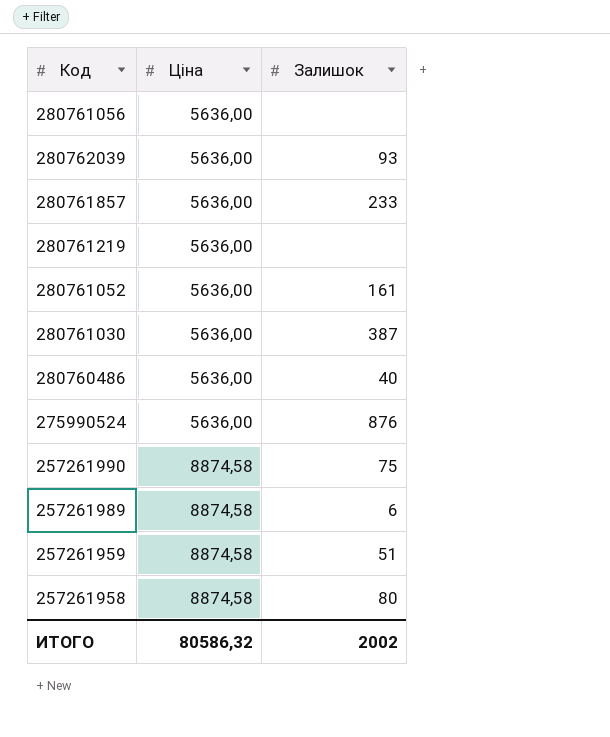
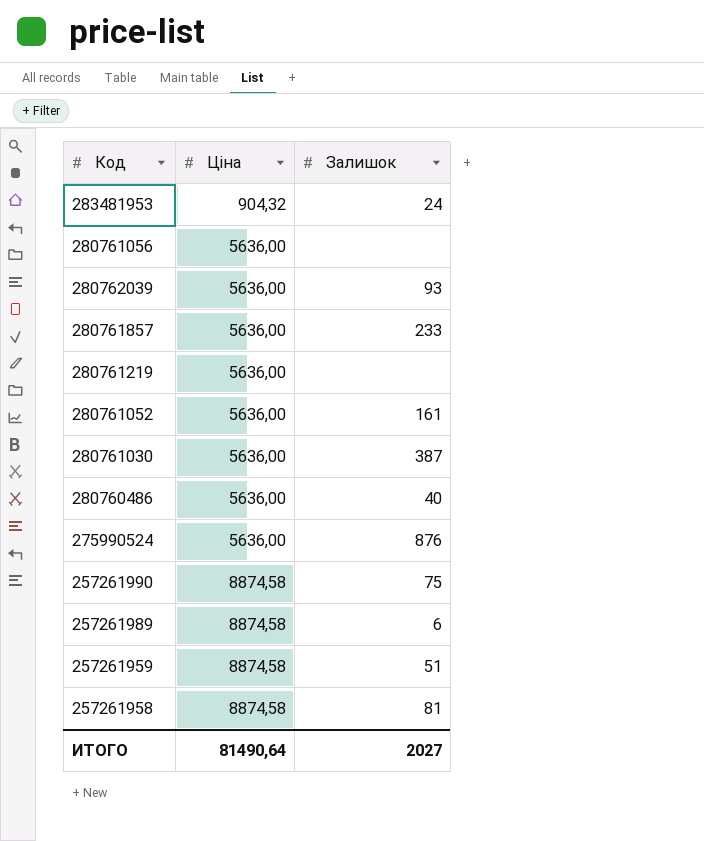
row 283481953: none -> 904,32 | 24
257261958 | Залишок: 80 -> 81
ИТОГО | Ціна: 80586,32 -> 81490,64
ИТОГО | Залишок: 2002 -> 2027

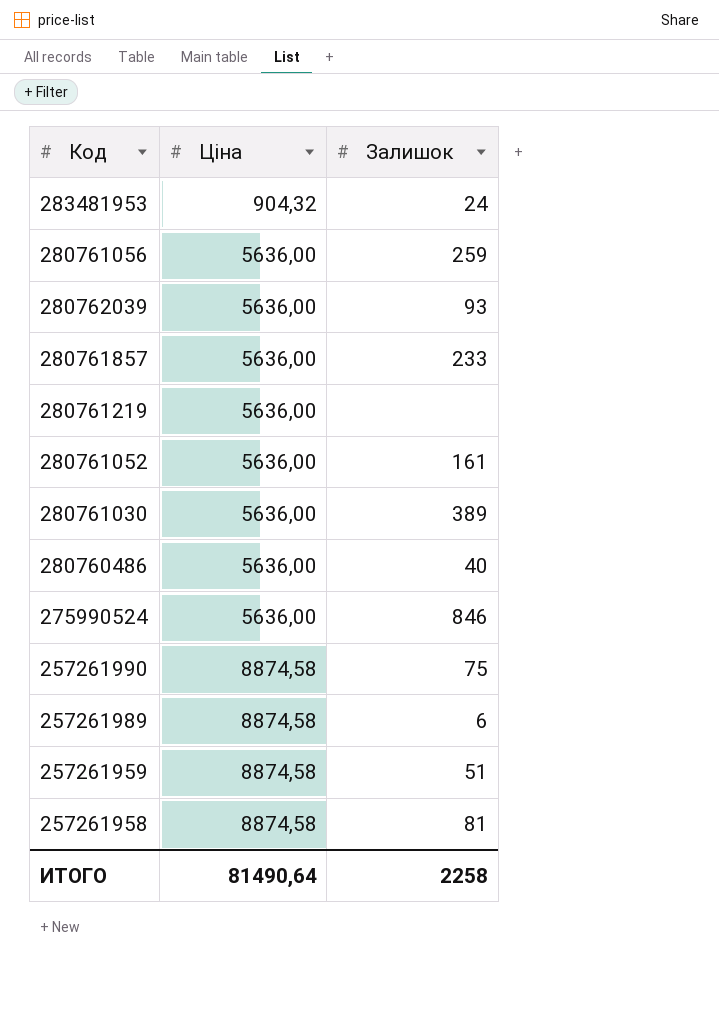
280761056 | Залишок: none -> 259
280761030 | Залишок: 387 -> 389
275990524 | Залишок: 876 -> 846
ИТОГО | Залишок: 2027 -> 2258

